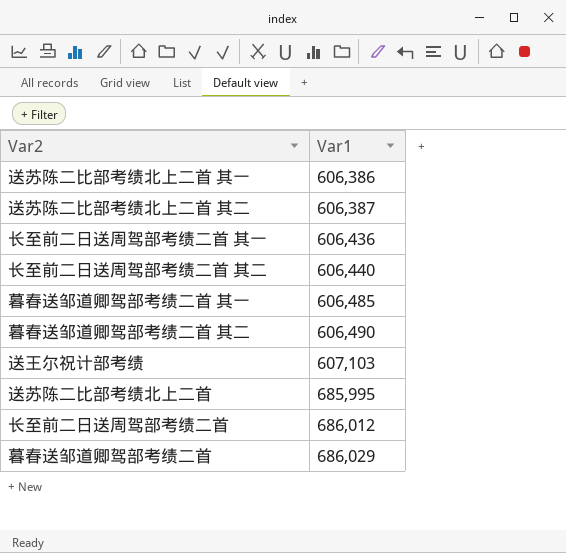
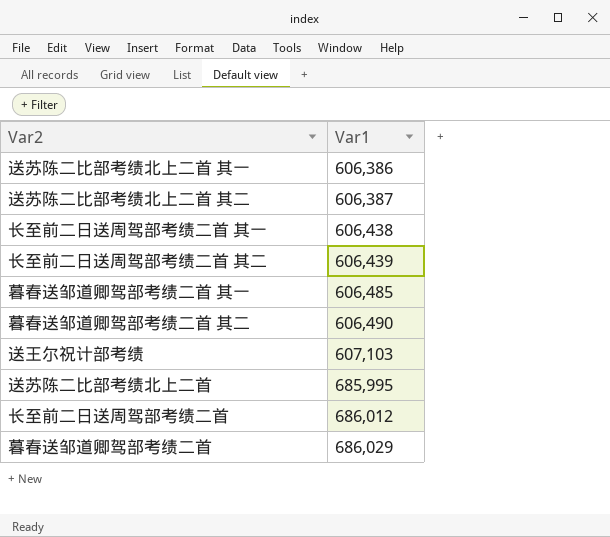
长至前二日送周驾部考绩二首 其一 | Var1: 606,436 -> 606,438
长至前二日送周驾部考绩二首 其二 | Var1: 606,440 -> 606,439

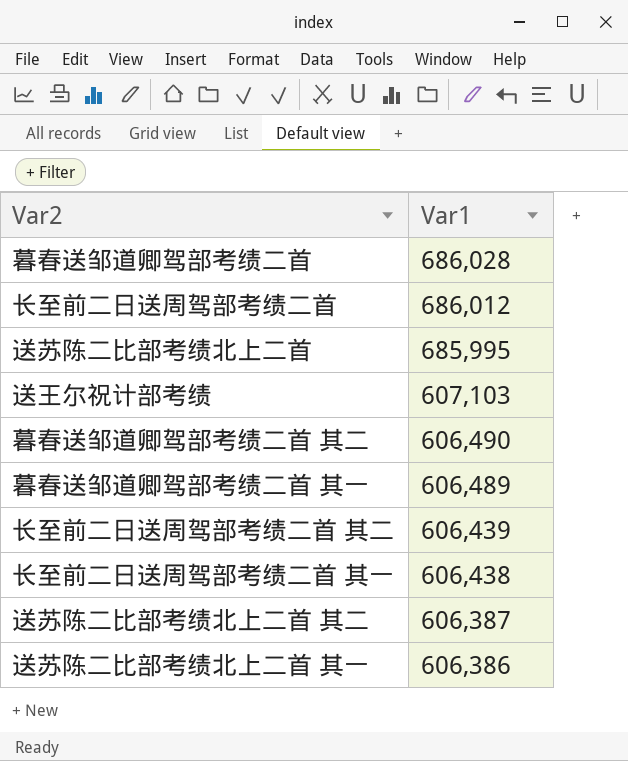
row order: Var1 ascending -> Var1 descending
暮春送邹道卿驾部考绩二首 | Var1: 686,029 -> 686,028
暮春送邹道卿驾部考绩二首 其一 | Var1: 606,485 -> 606,489

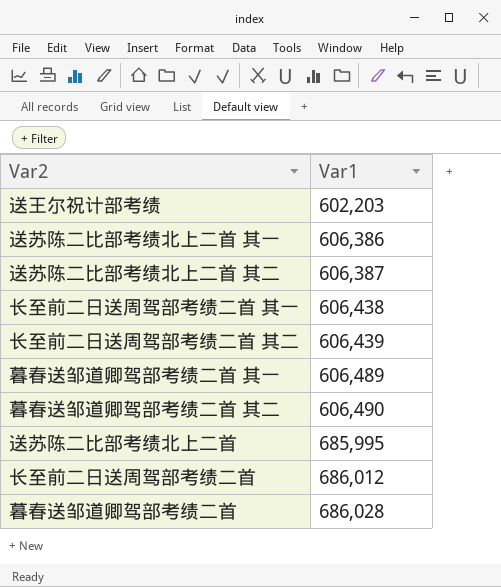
row order: Var1 descending -> Var1 ascending
送王尔祝计部考绩 | Var1: 607,103 -> 602,203

